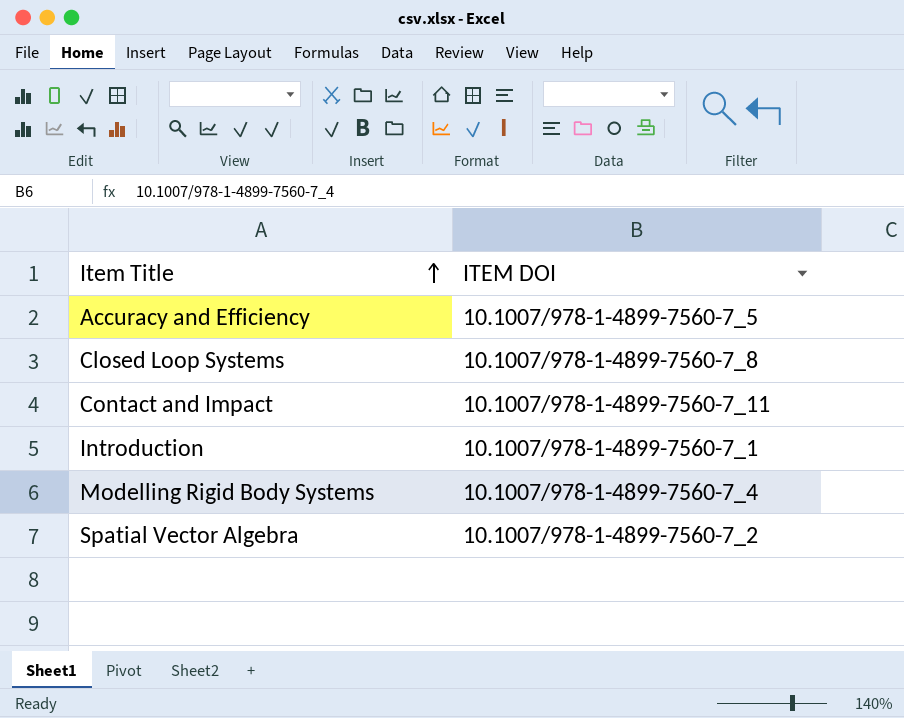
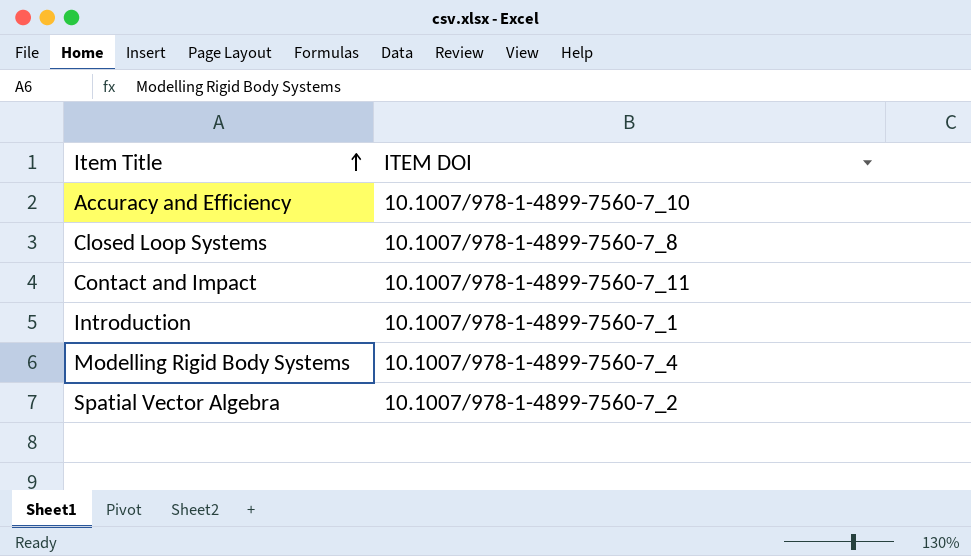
Accuracy and Efficiency | ITEM DOI: 10.1007/978-1-4899-7560-7_5 -> 10.1007/978-1-4899-7560-7_10

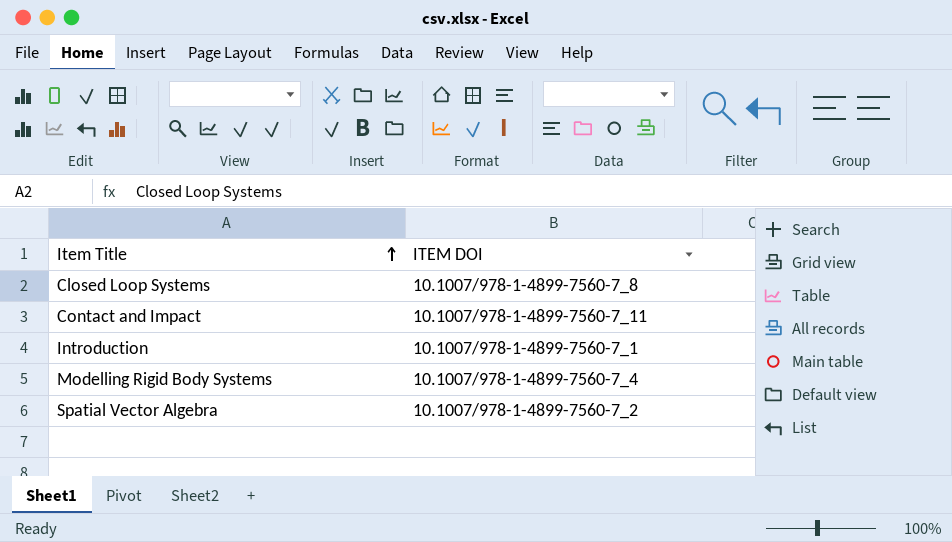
row Accuracy and Efficiency: 10.1007/978-1-4899-7560-7_10 -> none

